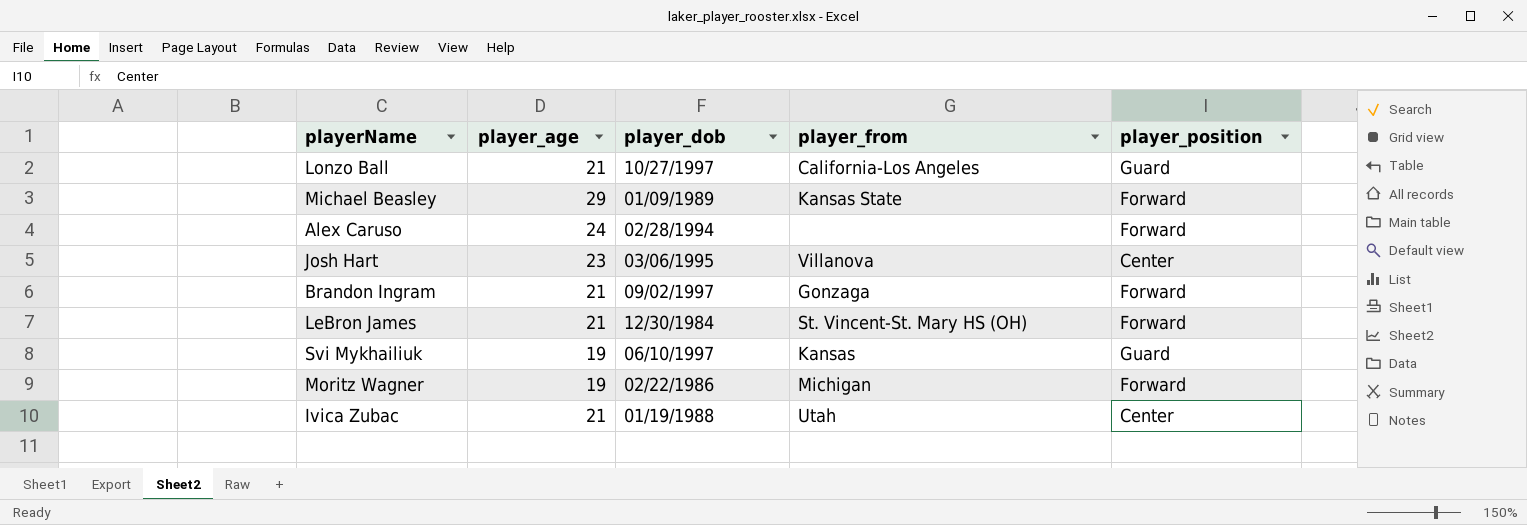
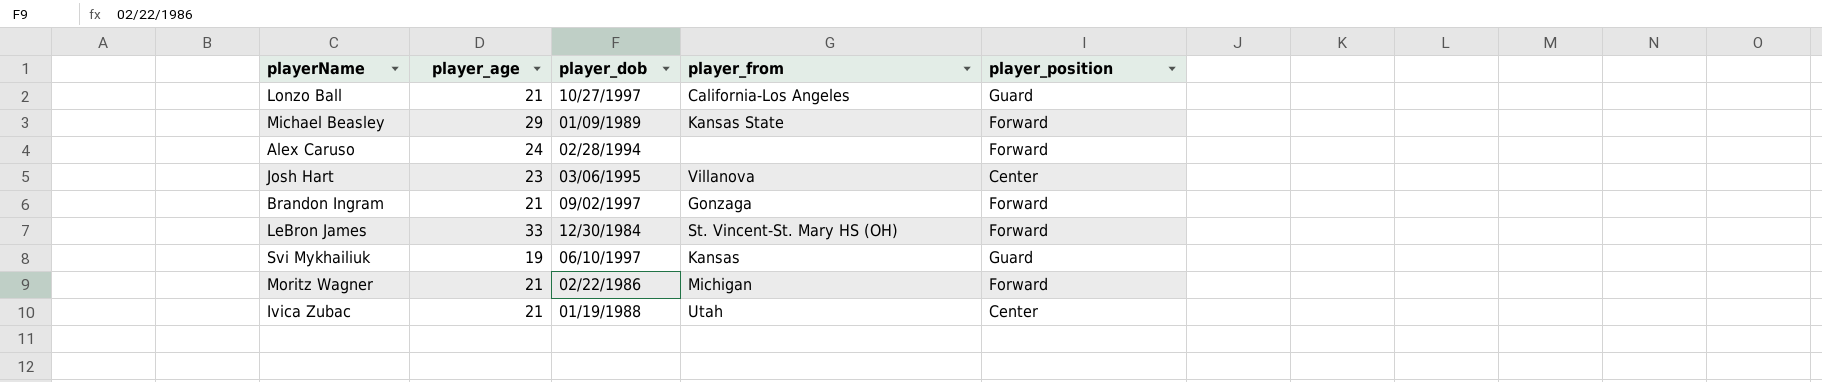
LeBron James | player_age: 21 -> 33
Moritz Wagner | player_age: 19 -> 21

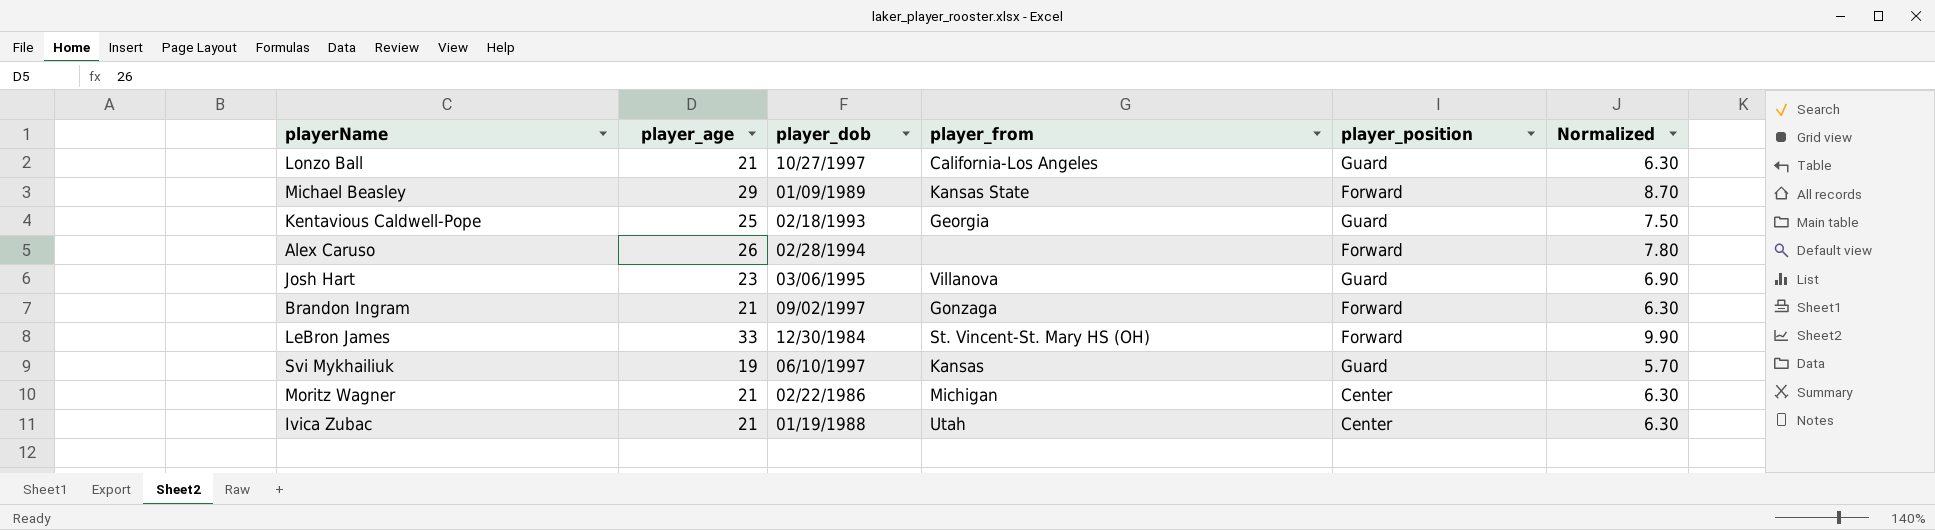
column Normalized | formula: none -> [player_age] * 0.3
row Kentavious Caldwell-Pope: none -> 25 | 02/18/1993 | Georgia | Guard | 7.50
Alex Caruso | player_age: 24 -> 26
Josh Hart | player_position: Center -> Guard
Moritz Wagner | player_position: Forward -> Center

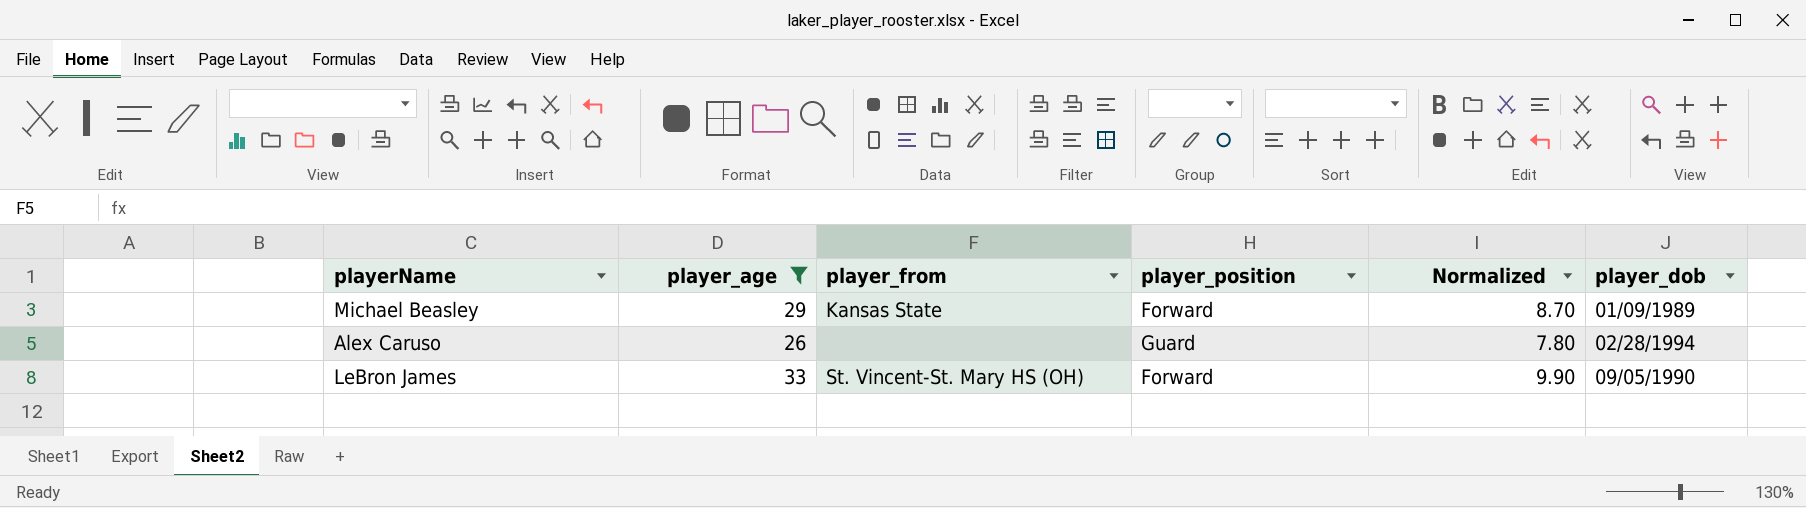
filter: none -> player_age >= 26
column player_dob | position: 3 -> 6
Alex Caruso | player_position: Forward -> Guard
LeBron James | player_dob: 12/30/1984 -> 09/05/1990

